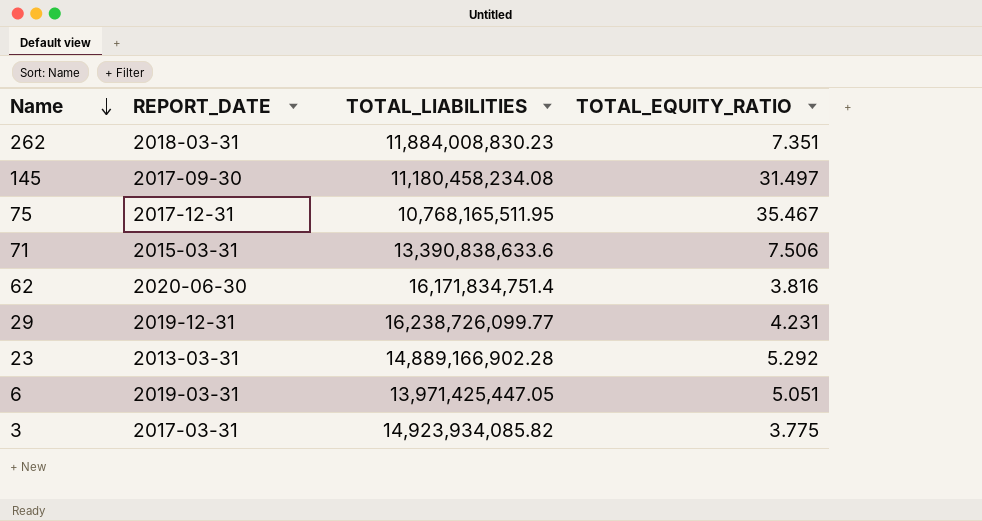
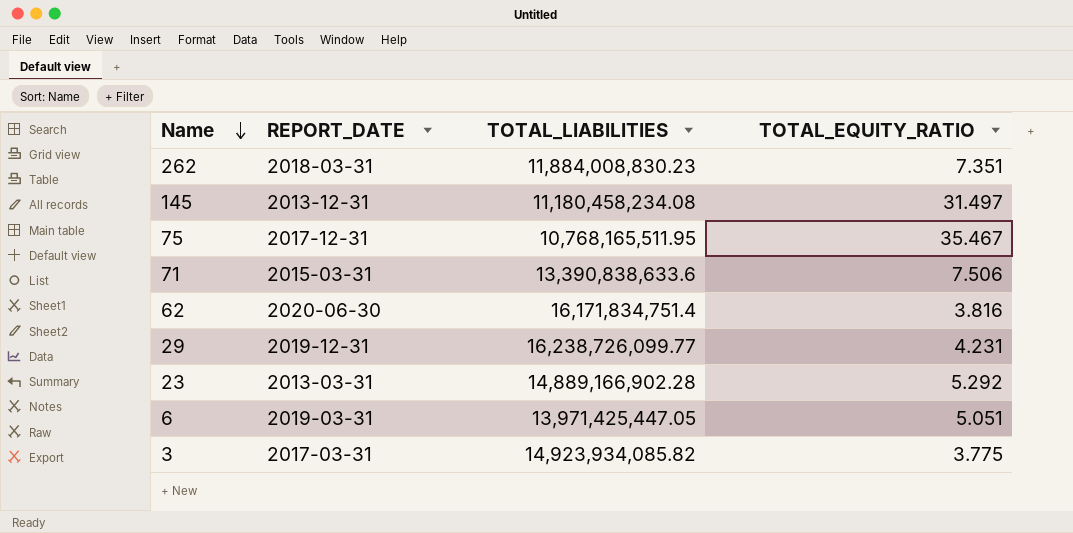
145 | REPORT_DATE: 2017-09-30 -> 2013-12-31

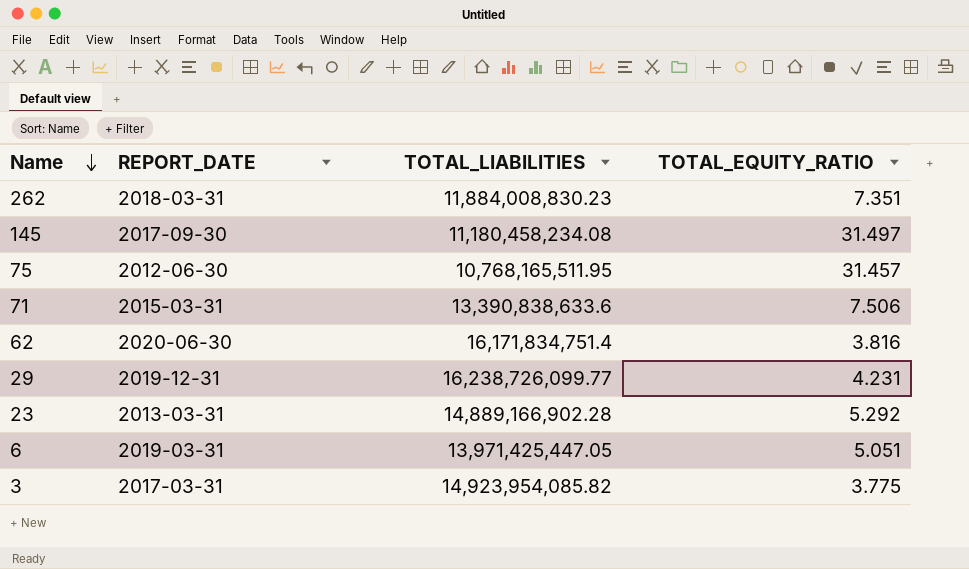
145 | REPORT_DATE: 2013-12-31 -> 2017-09-30
75 | REPORT_DATE: 2017-12-31 -> 2012-06-30
75 | TOTAL_EQUITY_RATIO: 35.467 -> 31.457
3 | TOTAL_LIABILITIES: 14,923,934,085.82 -> 14,923,954,085.82

